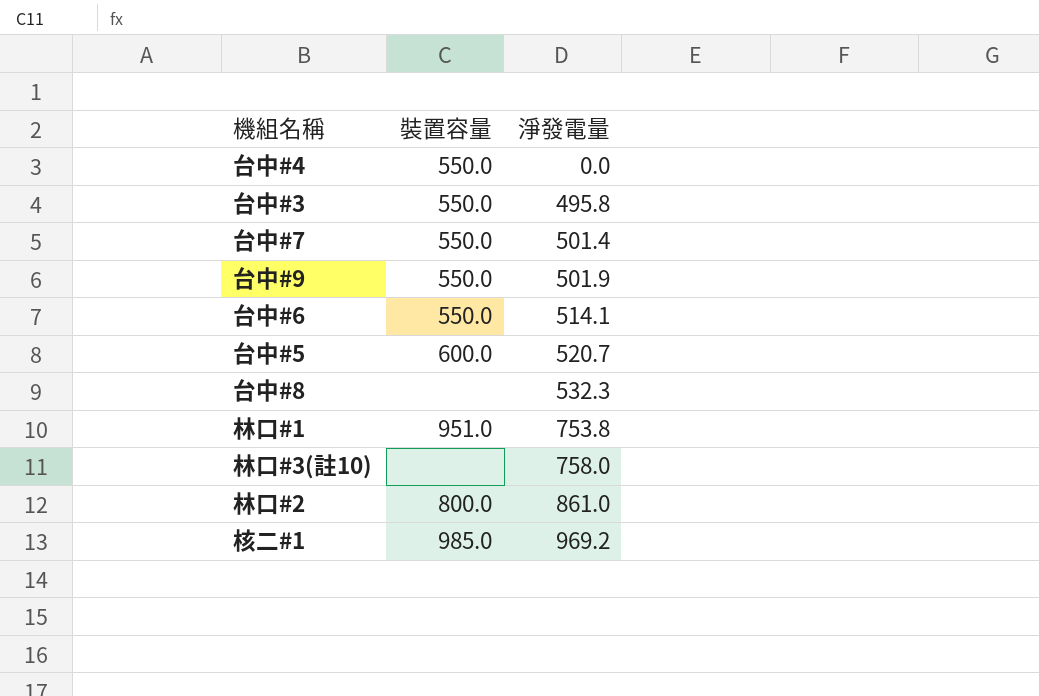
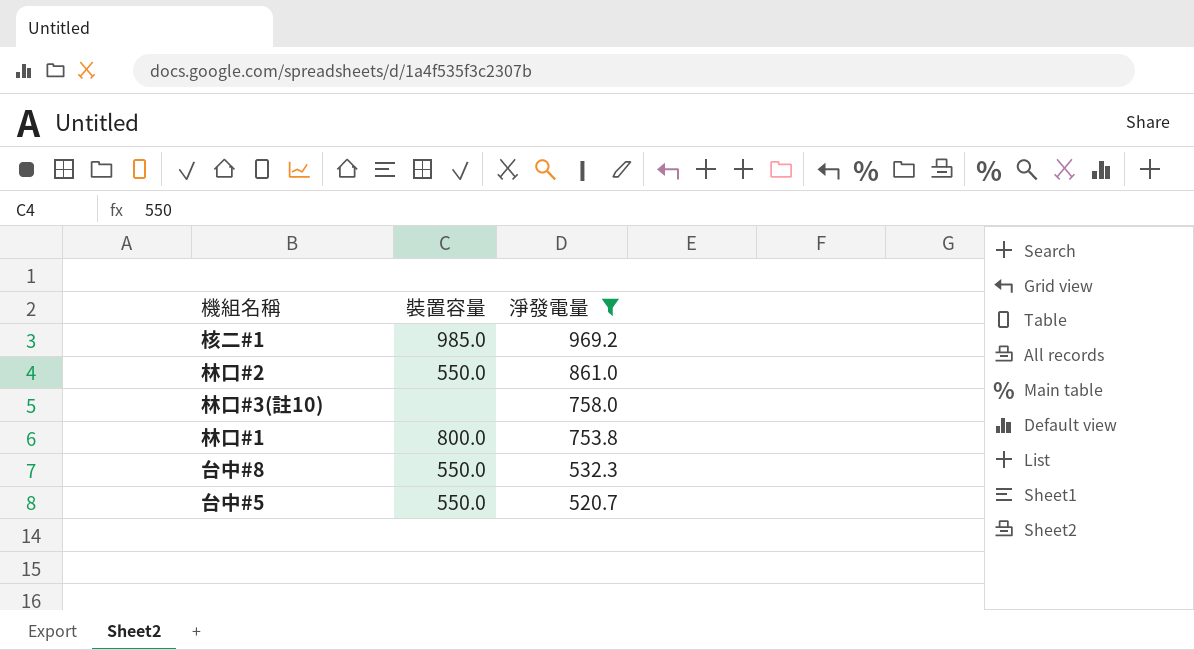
filter: none -> 淨發電量 >= 520.7
row order: 淨發電量 ascending -> 淨發電量 descending
林口#2 | 裝置容量: 800.0 -> 550.0
林口#1 | 裝置容量: 951.0 -> 800.0
台中#8 | 裝置容量: none -> 550.0
台中#5 | 裝置容量: 600.0 -> 550.0

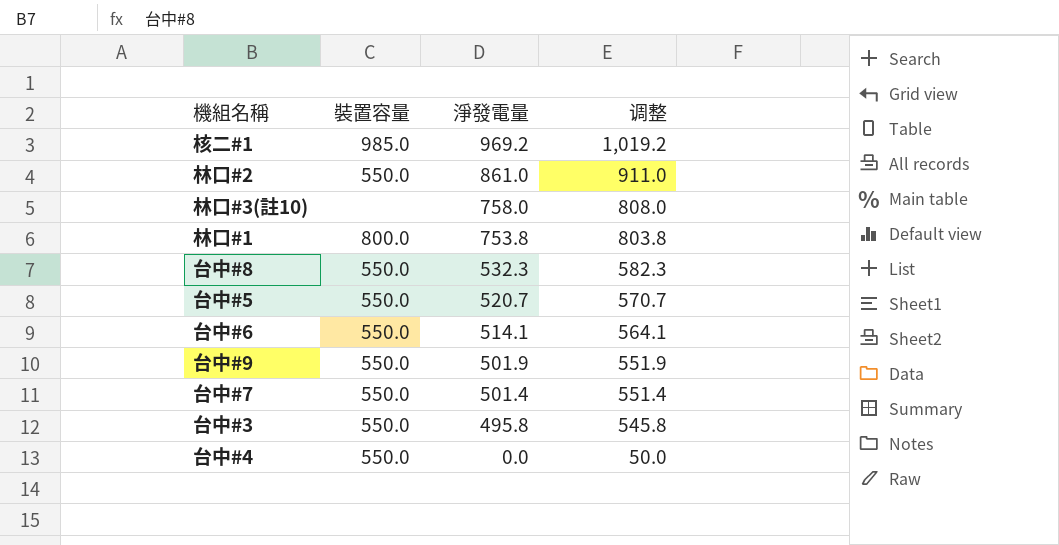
filter: 淨發電量 >= 520.7 -> none
column 调整 | formula: none -> [淨發電量] + 50

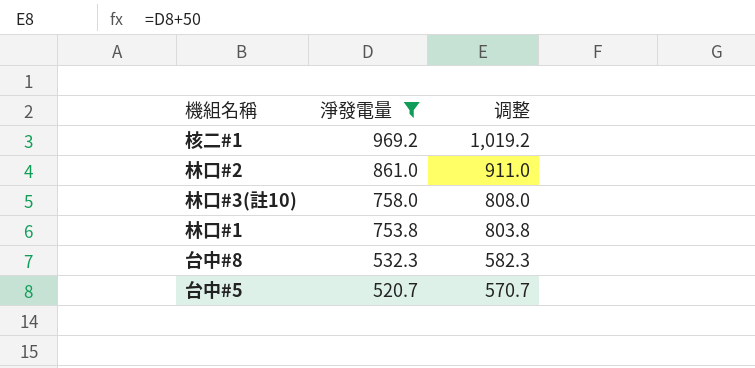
filter: none -> 淨發電量 >= 520.7
column 裝置容量 | position: 2 -> none

